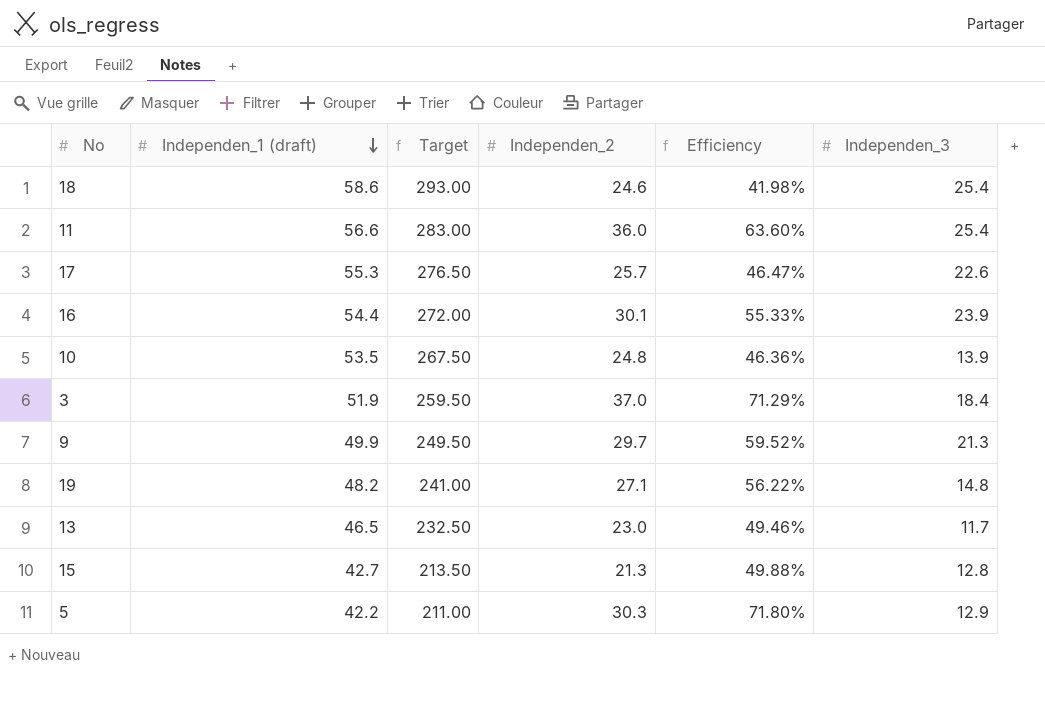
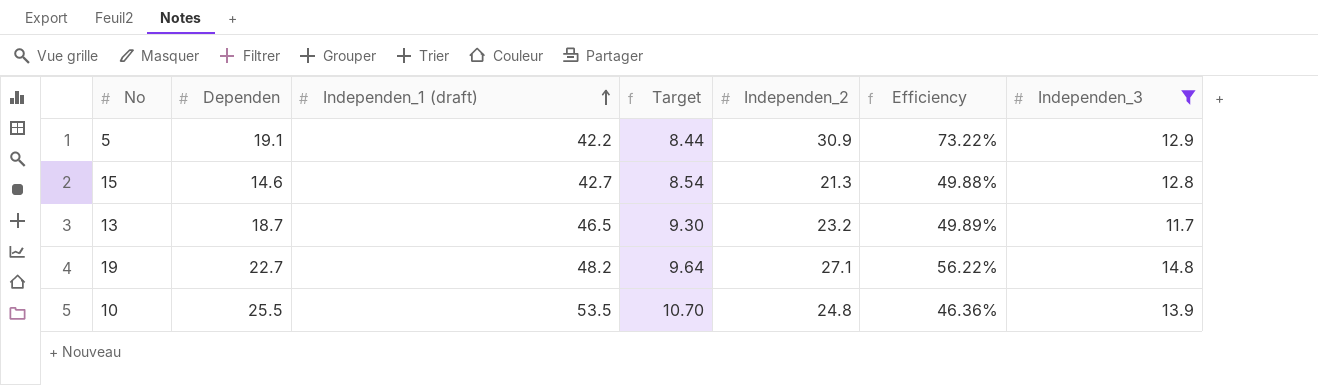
filter: none -> Independen_3 <= 14.8
row order: Independen_1 (draft) descending -> Independen_1 (draft) ascending
column Dependen | position: none -> 2
column Target | formula: [Independen_1 (draft)] * 5 -> [Independen_1 (draft)] * 0.2
5 | Independen_2: 30.3 -> 30.9
5 | Efficiency: 71.80% -> 73.22%
13 | Independen_2: 23.0 -> 23.2
13 | Efficiency: 49.46% -> 49.89%

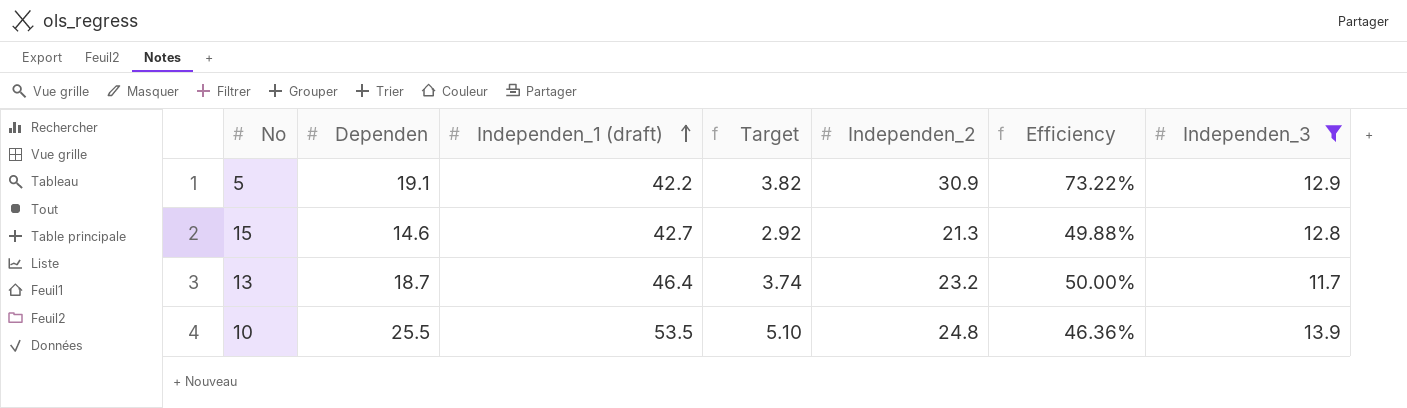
column Target | formula: [Independen_1 (draft)] * 0.2 -> [Dependen] * 0.2
row 19: 22.7 | 48.2 | 9.64 | 27.1 | 56.22% | 14.8 -> none
13 | Independen_1 (draft): 46.5 -> 46.4
13 | Efficiency: 49.89% -> 50.00%

